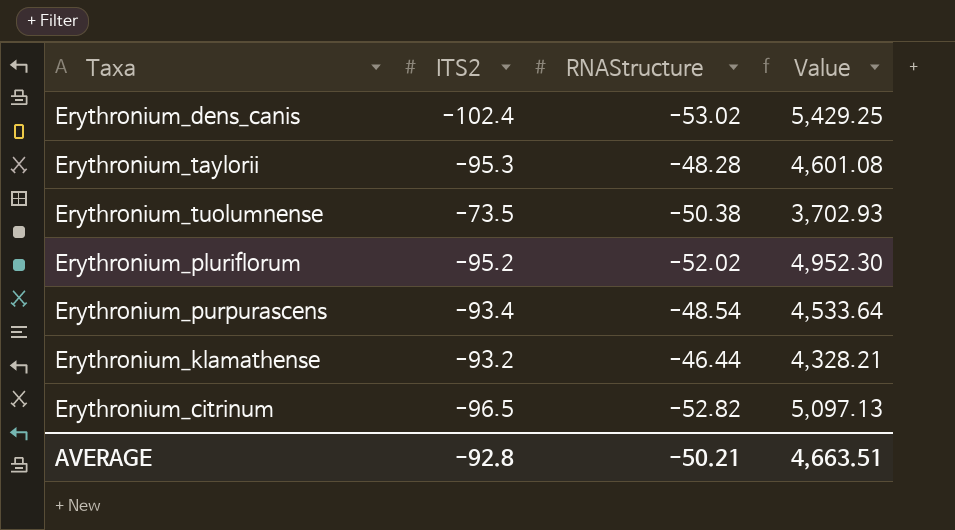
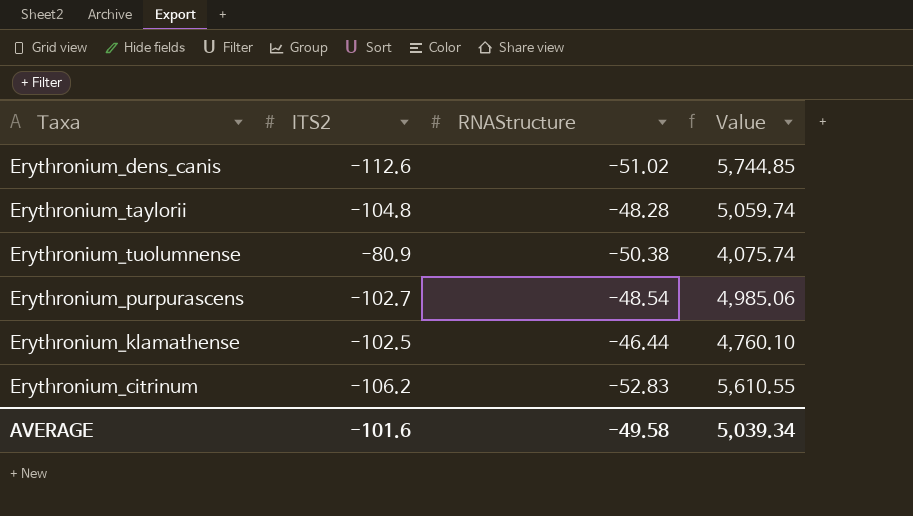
row Erythronium_pluriflorum: -95.2 | -52.02 | 4,952.30 -> none
Erythronium_dens_canis | ITS2: -102.4 -> -112.6
Erythronium_dens_canis | RNAStructure: -53.02 -> -51.02
Erythronium_dens_canis | Value: 5,429.25 -> 5,744.85
Erythronium_taylorii | ITS2: -95.3 -> -104.8
Erythronium_taylorii | Value: 4,601.08 -> 5,059.74
Erythronium_tuolumnense | ITS2: -73.5 -> -80.9
Erythronium_tuolumnense | Value: 3,702.93 -> 4,075.74
Erythronium_purpurascens | ITS2: -93.4 -> -102.7
Erythronium_purpurascens | Value: 4,533.64 -> 4,985.06
Erythronium_klamathense | ITS2: -93.2 -> -102.5
Erythronium_klamathense | Value: 4,328.21 -> 4,760.10
Erythronium_citrinum | ITS2: -96.5 -> -106.2
Erythronium_citrinum | RNAStructure: -52.82 -> -52.83
Erythronium_citrinum | Value: 5,097.13 -> 5,610.55
AVERAGE | ITS2: -92.8 -> -101.6
AVERAGE | RNAStructure: -50.21 -> -49.58
AVERAGE | Value: 4,663.51 -> 5,039.34

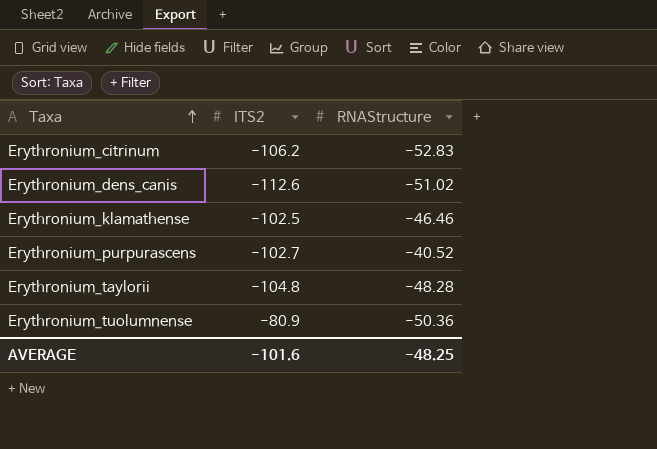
row order: none -> Taxa ascending
column Value | formula: [ITS2] * [RNAStructure] -> none
Erythronium_klamathense | RNAStructure: -46.44 -> -46.46
Erythronium_purpurascens | RNAStructure: -48.54 -> -40.52
Erythronium_tuolumnense | RNAStructure: -50.38 -> -50.36
AVERAGE | RNAStructure: -49.58 -> -48.25

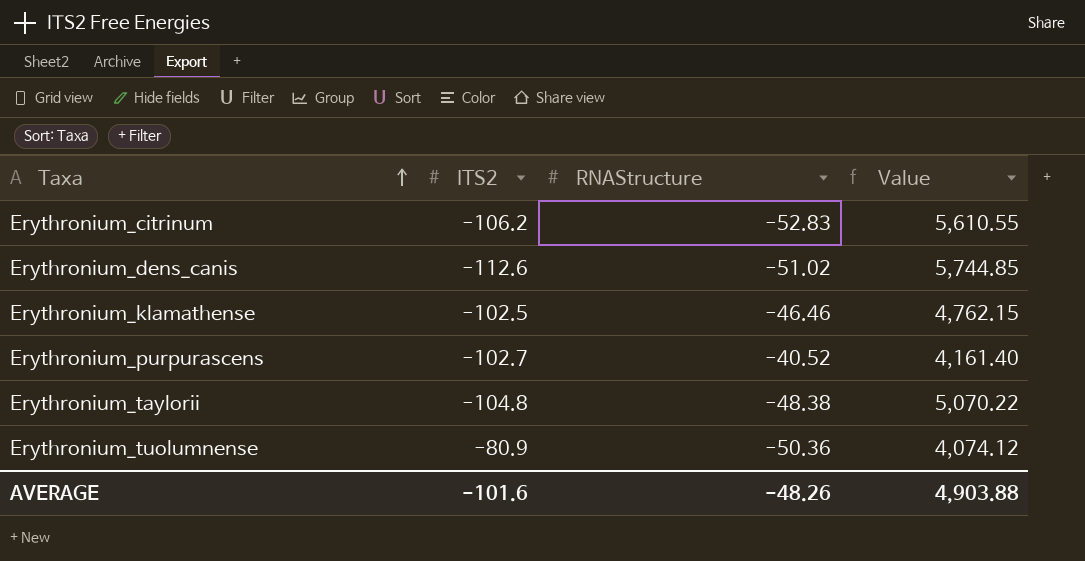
column Value | formula: none -> [ITS2] * [RNAStructure]
Erythronium_taylorii | RNAStructure: -48.28 -> -48.38
AVERAGE | RNAStructure: -48.25 -> -48.26

